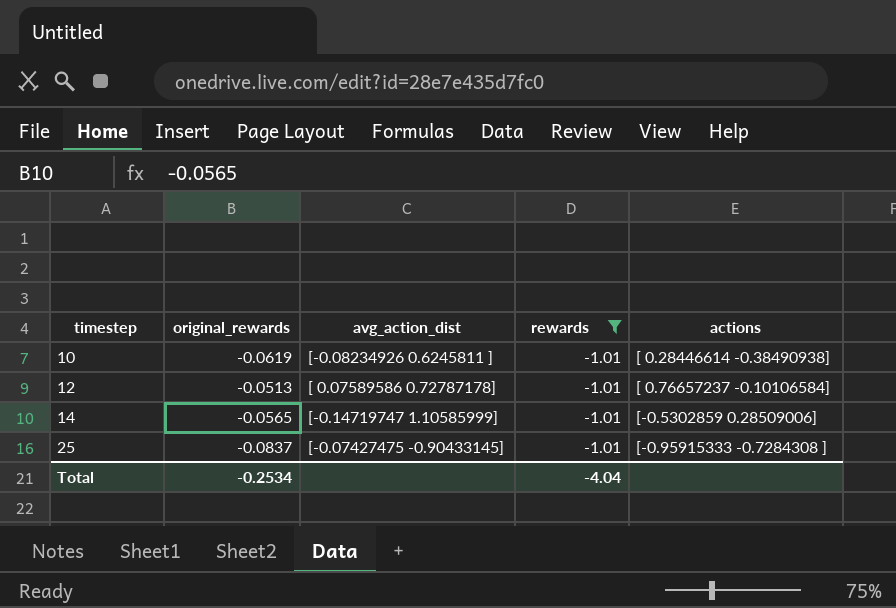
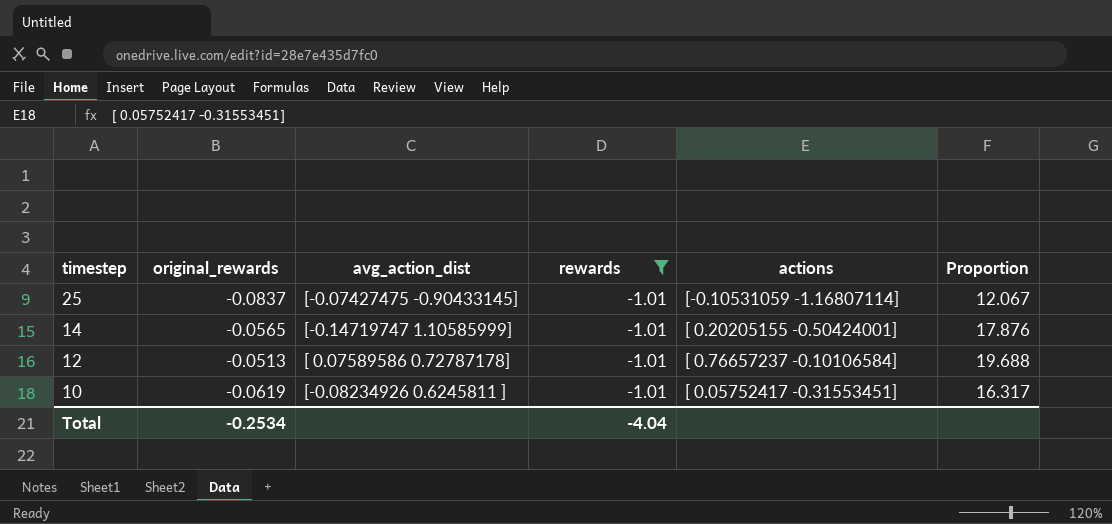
row order: timestep ascending -> timestep descending
column Proportion | formula: none -> [rewards] / [original_rewards]
25 | actions: [-0.95915333 -0.7284308 ] -> [-0.10531059 -1.16807114]
14 | actions: [-0.5302859 0.28509006] -> [ 0.20205155 -0.50424001]
10 | actions: [ 0.28446614 -0.38490938] -> [ 0.05752417 -0.31553451]

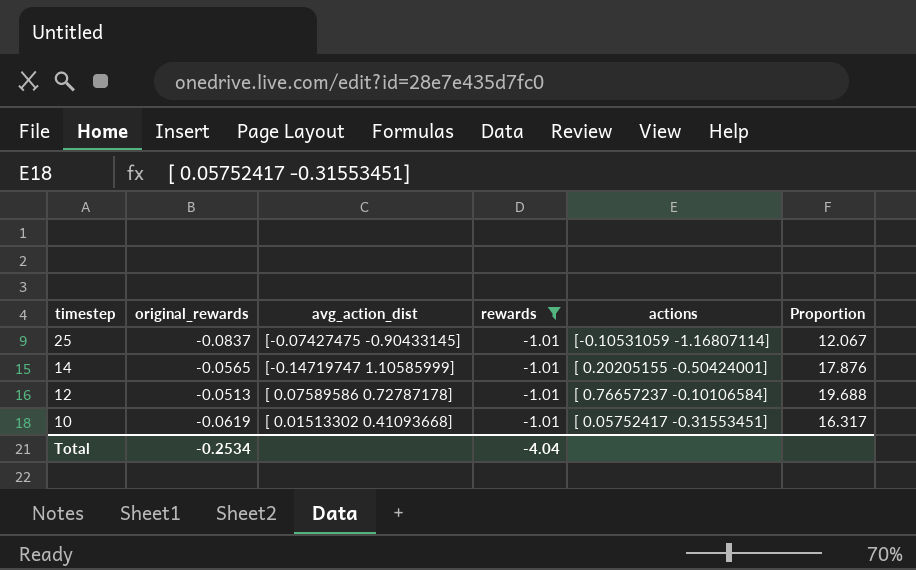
10 | avg_action_dist: [-0.08234926 0.6245811 ] -> [ 0.01513302 0.41093668]

